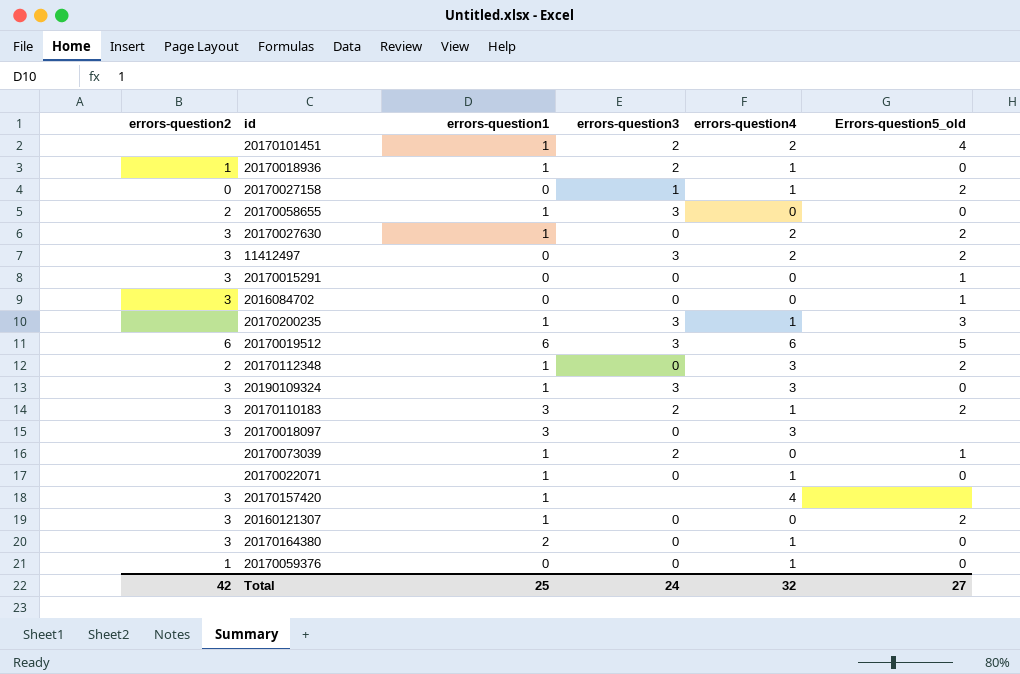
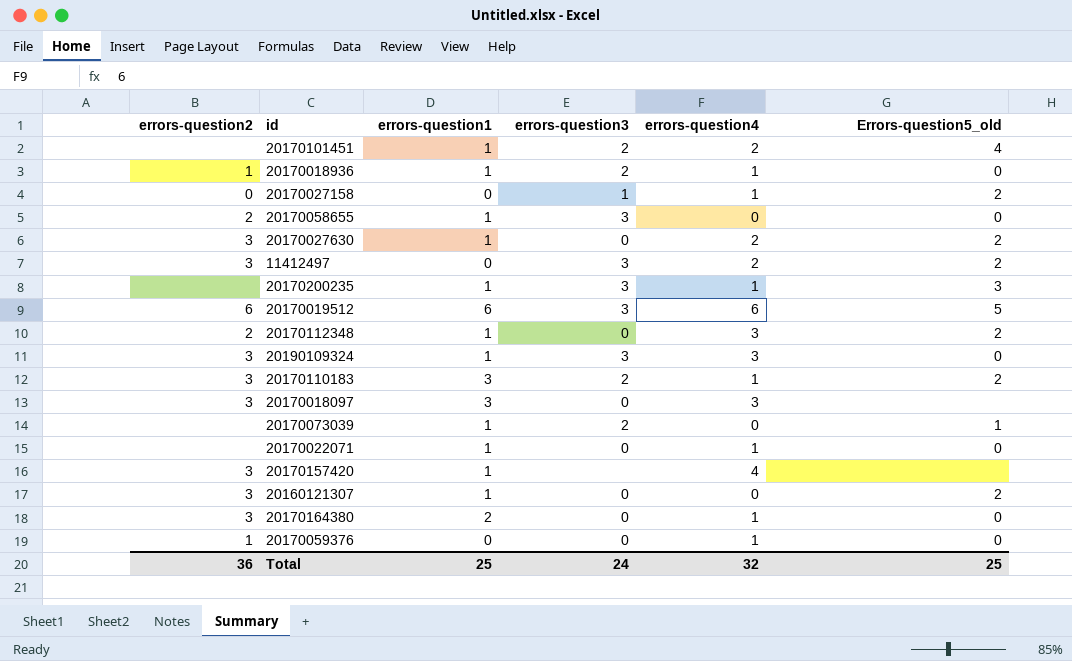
row 20170015291: 3 | 0 | 0 | 0 | 1 -> none
row 2016084702: 3 | 0 | 0 | 0 | 1 -> none
Total | errors-question2: 42 -> 36
Total | Errors-question5_old: 27 -> 25

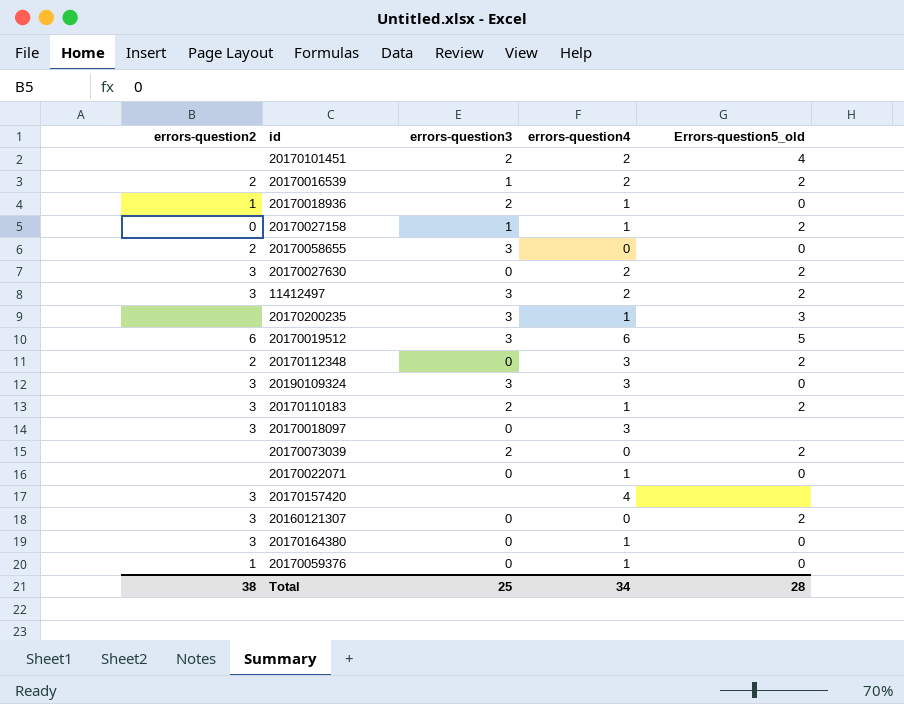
column errors-question1 | position: 3 -> none
row 20170016539: none -> 2 | 1 | 2 | 2
20170073039 | Errors-question5_old: 1 -> 2
Total | errors-question2: 36 -> 38
Total | errors-question3: 24 -> 25
Total | errors-question4: 32 -> 34
Total | Errors-question5_old: 25 -> 28

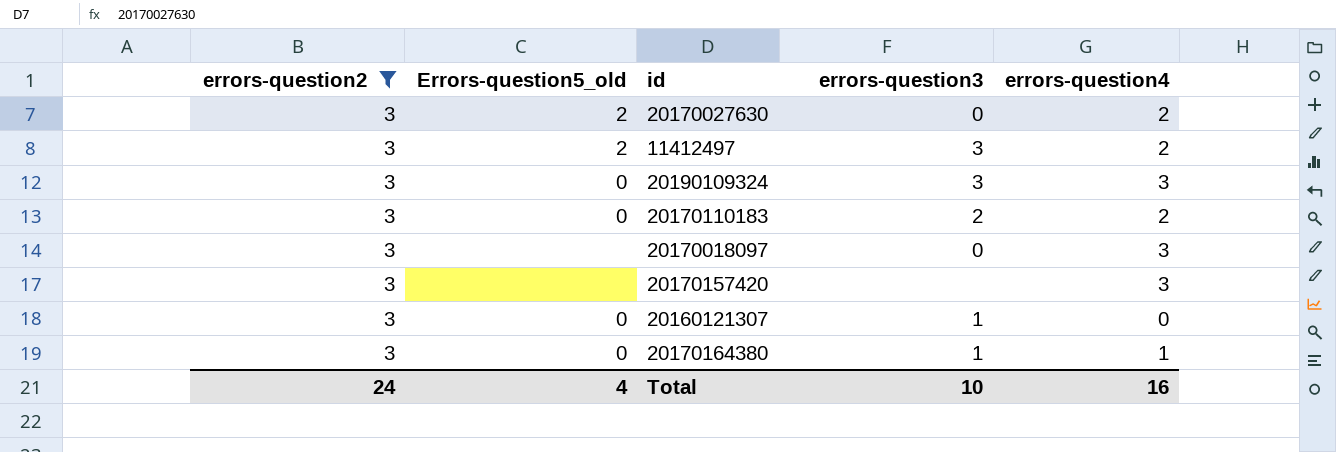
filter: none -> errors-question2 = 3
column Errors-question5_old | position: 5 -> 2
20170110183 | Errors-question5_old: 2 -> 0
20170110183 | errors-question4: 1 -> 2
20170157420 | errors-question4: 4 -> 3
20160121307 | Errors-question5_old: 2 -> 0
20160121307 | errors-question3: 0 -> 1
20170164380 | errors-question3: 0 -> 1
Total | errors-question2: 38 -> 24
Total | Errors-question5_old: 28 -> 4
Total | errors-question3: 25 -> 10
Total | errors-question4: 34 -> 16

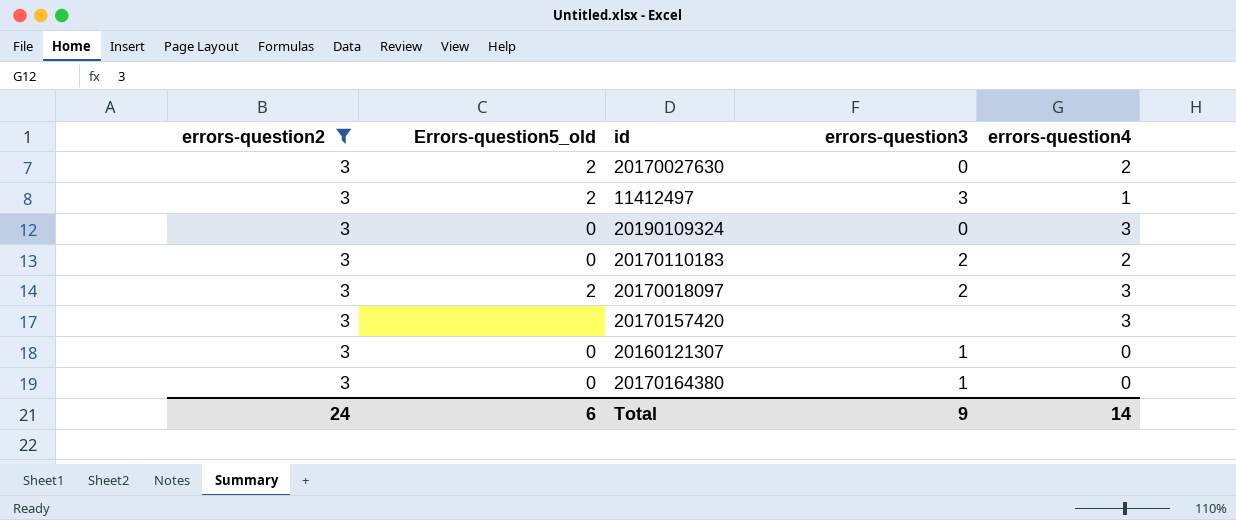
11412497 | errors-question4: 2 -> 1
20190109324 | errors-question3: 3 -> 0
20170018097 | Errors-question5_old: none -> 2
20170018097 | errors-question3: 0 -> 2
20170164380 | errors-question4: 1 -> 0
Total | Errors-question5_old: 4 -> 6
Total | errors-question3: 10 -> 9
Total | errors-question4: 16 -> 14

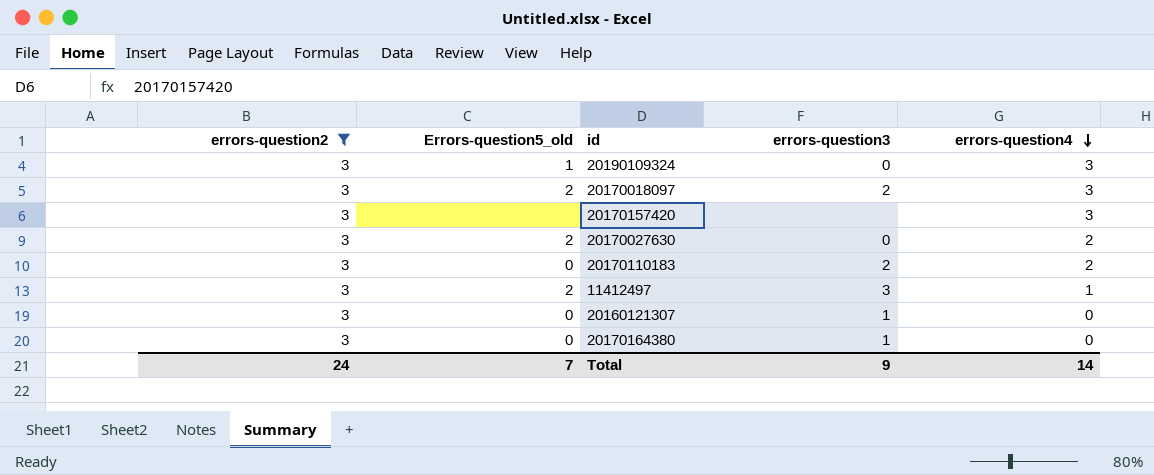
row order: none -> errors-question4 descending
20190109324 | Errors-question5_old: 0 -> 1
Total | Errors-question5_old: 6 -> 7

